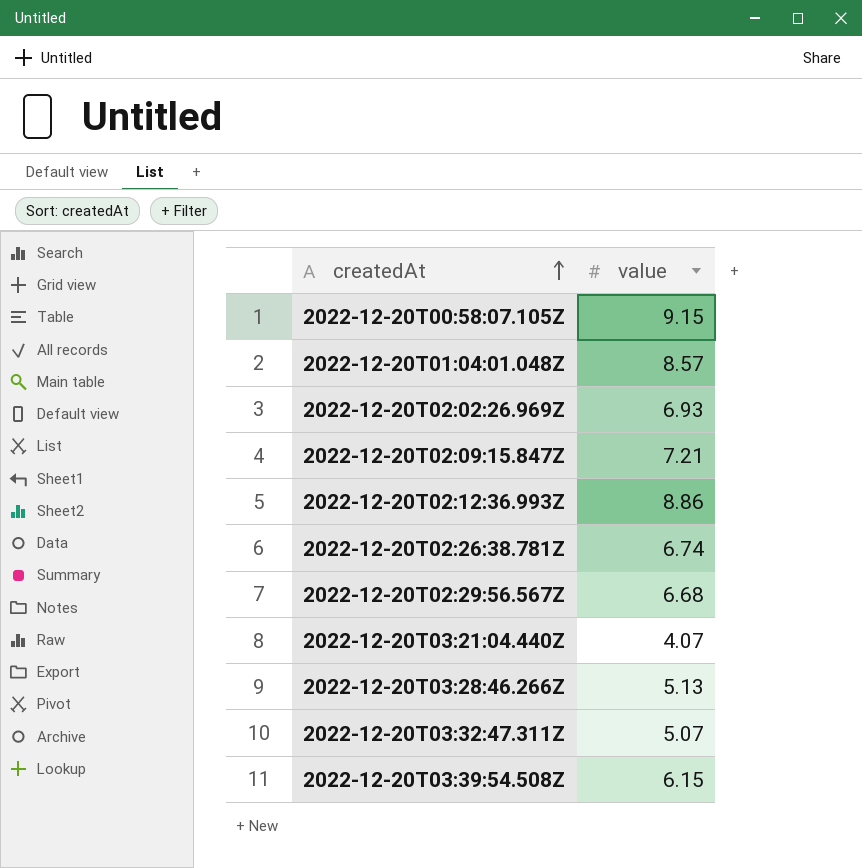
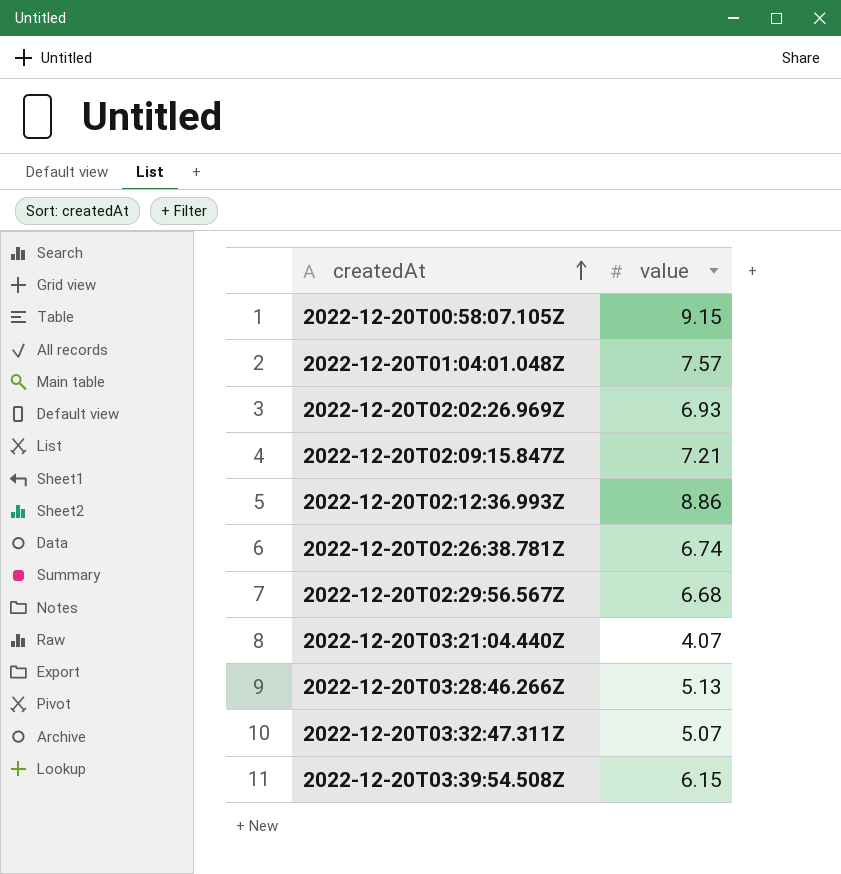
2022-12-20T01:04:01.048Z | value: 8.57 -> 7.57

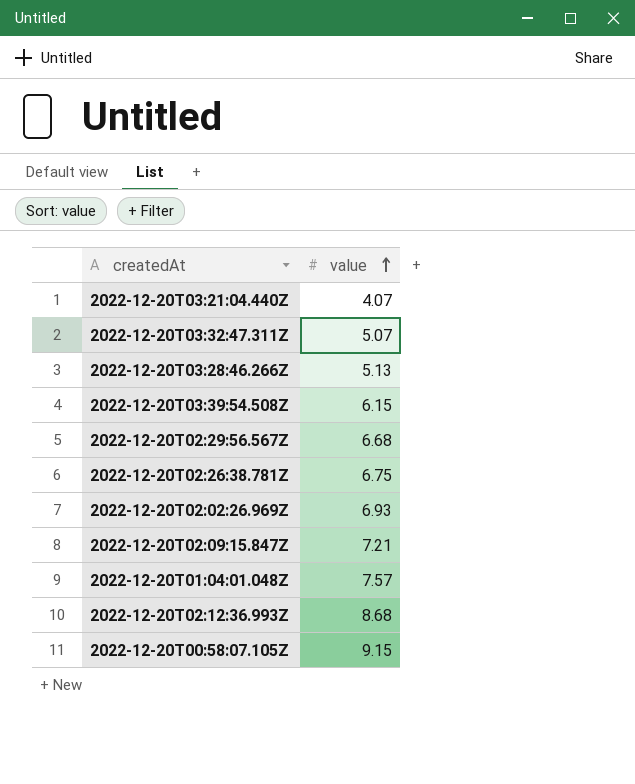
row order: createdAt ascending -> value ascending
2022-12-20T02:26:38.781Z | value: 6.74 -> 6.75
2022-12-20T02:12:36.993Z | value: 8.86 -> 8.68

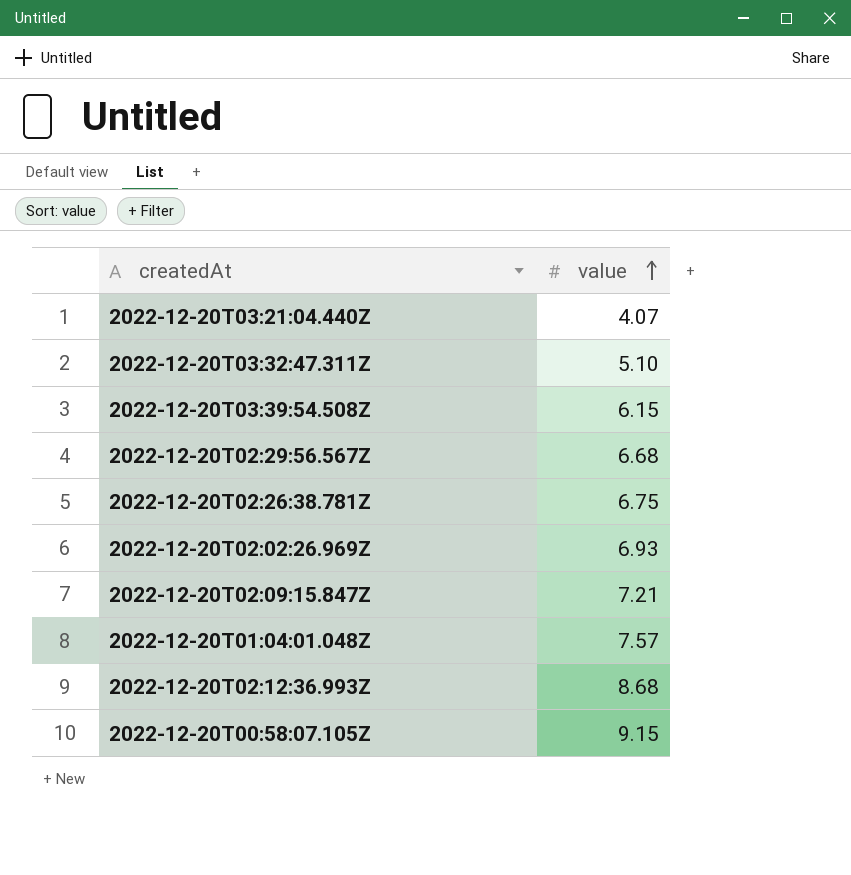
row 2022-12-20T03:28:46.266Z: 5.13 -> none
2022-12-20T03:32:47.311Z | value: 5.07 -> 5.10

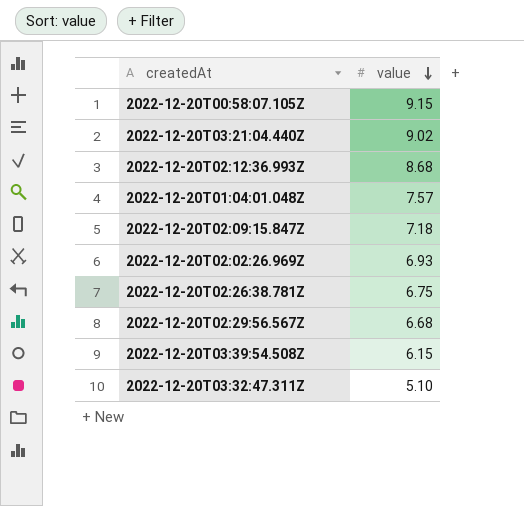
row order: value ascending -> value descending
2022-12-20T03:21:04.440Z | value: 4.07 -> 9.02
2022-12-20T02:09:15.847Z | value: 7.21 -> 7.18

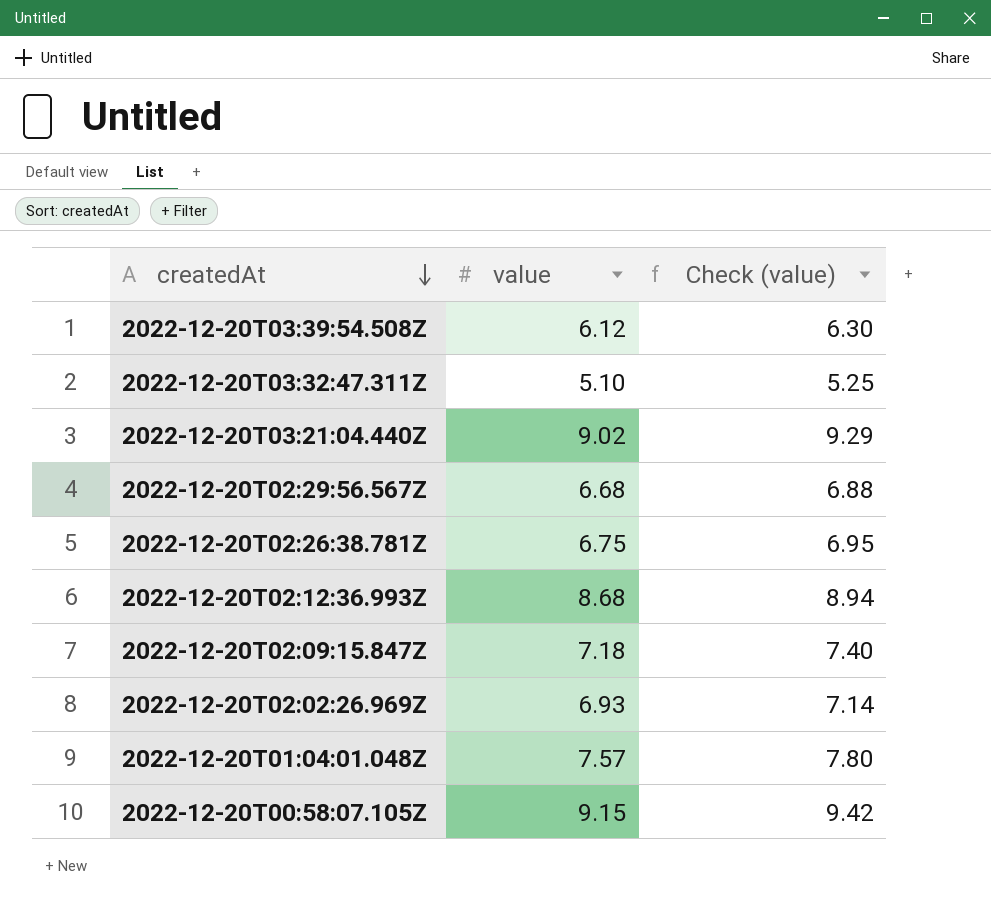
row order: value descending -> createdAt descending
column Check (value) | formula: none -> [value] * 1.03
2022-12-20T03:39:54.508Z | value: 6.15 -> 6.12

